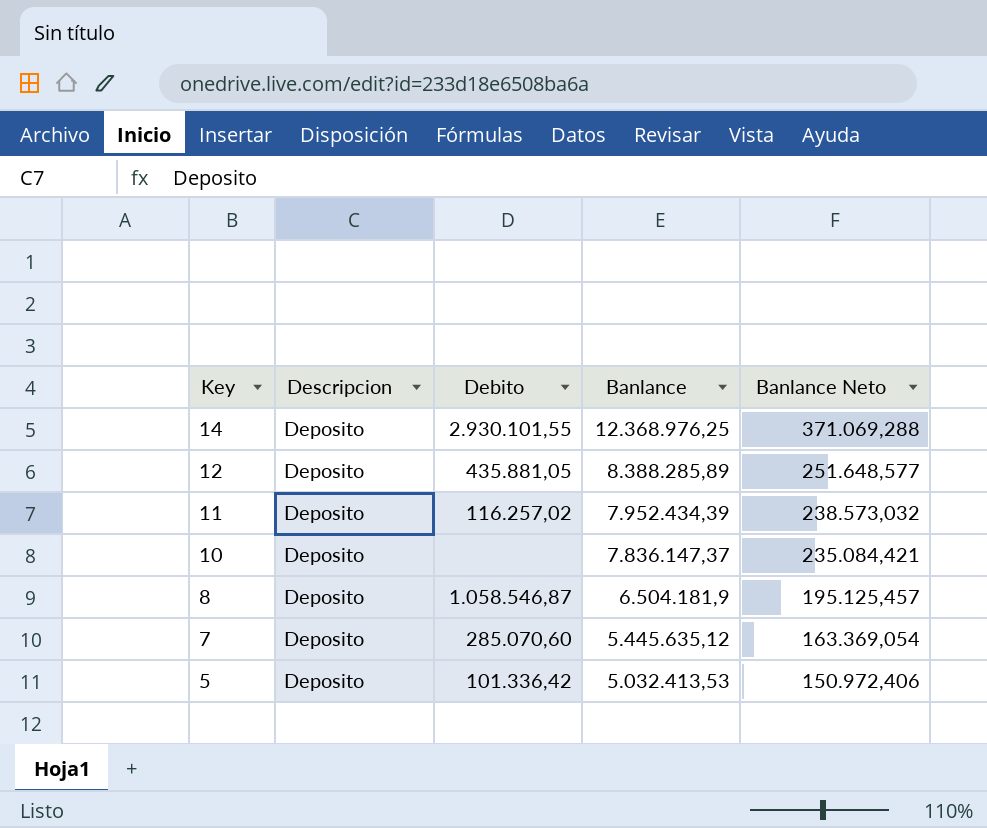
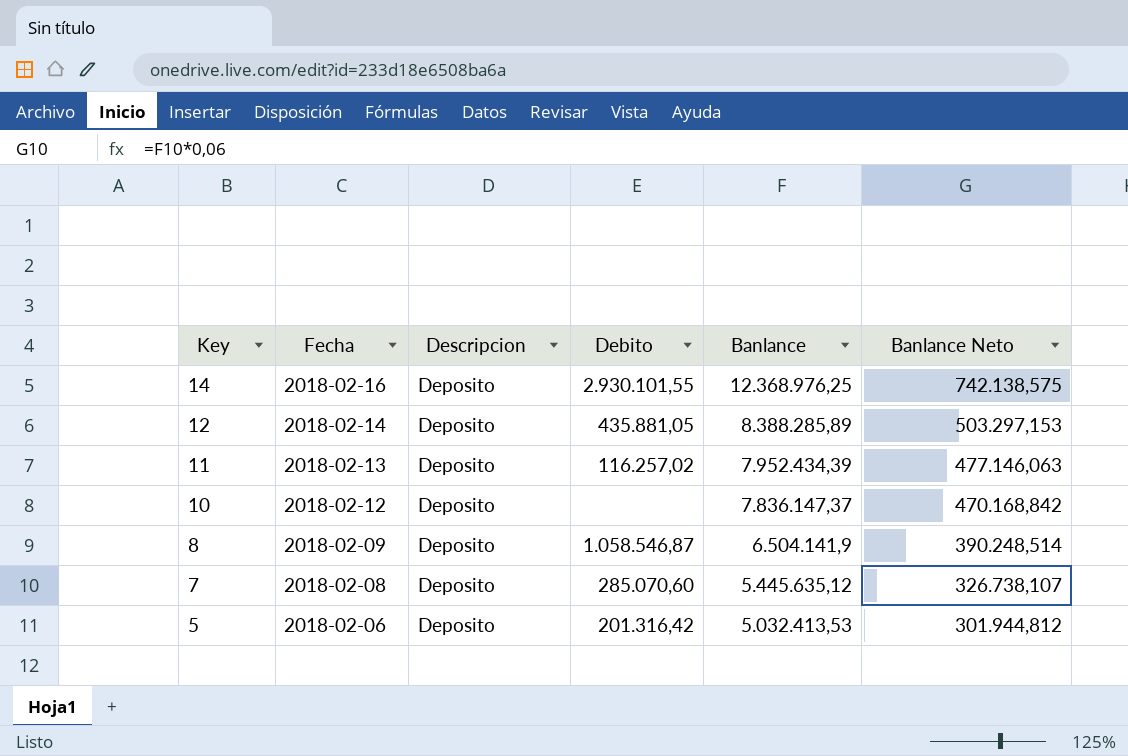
column Fecha | position: none -> 2
column Banlance Neto | formula: [Banlance] * 0,03 -> [Banlance] * 0,06
8 | Banlance: 6.504.181,9 -> 6.504.141,9
5 | Debito: 101.336,42 -> 201.316,42

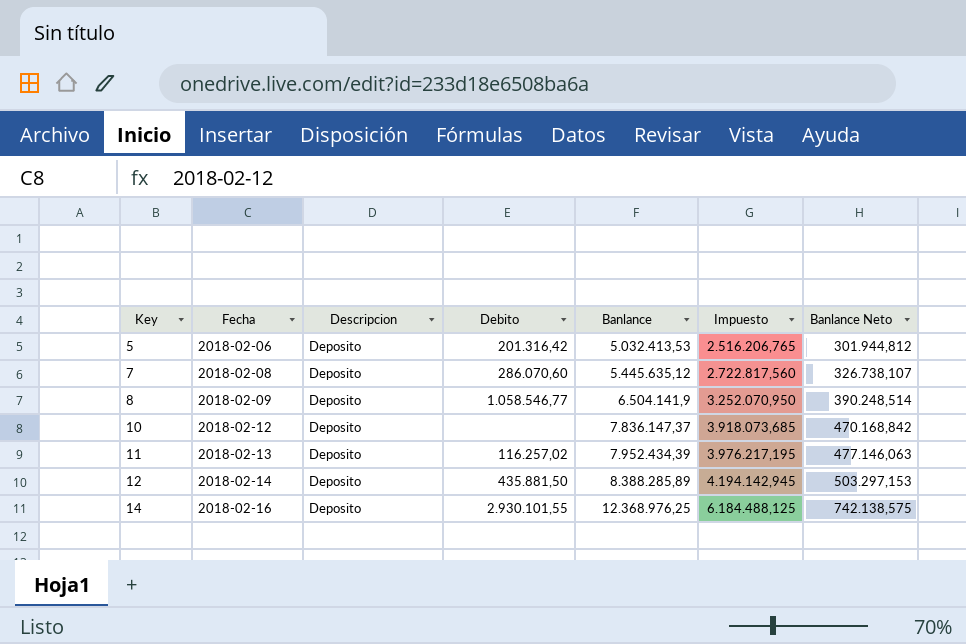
row order: Key descending -> Key ascending
column Impuesto | formula: none -> [Banlance] * 0,5
7 | Debito: 285.070,60 -> 286.070,60
8 | Debito: 1.058.546,87 -> 1.058.546,77
12 | Debito: 435.881,05 -> 435.881,50

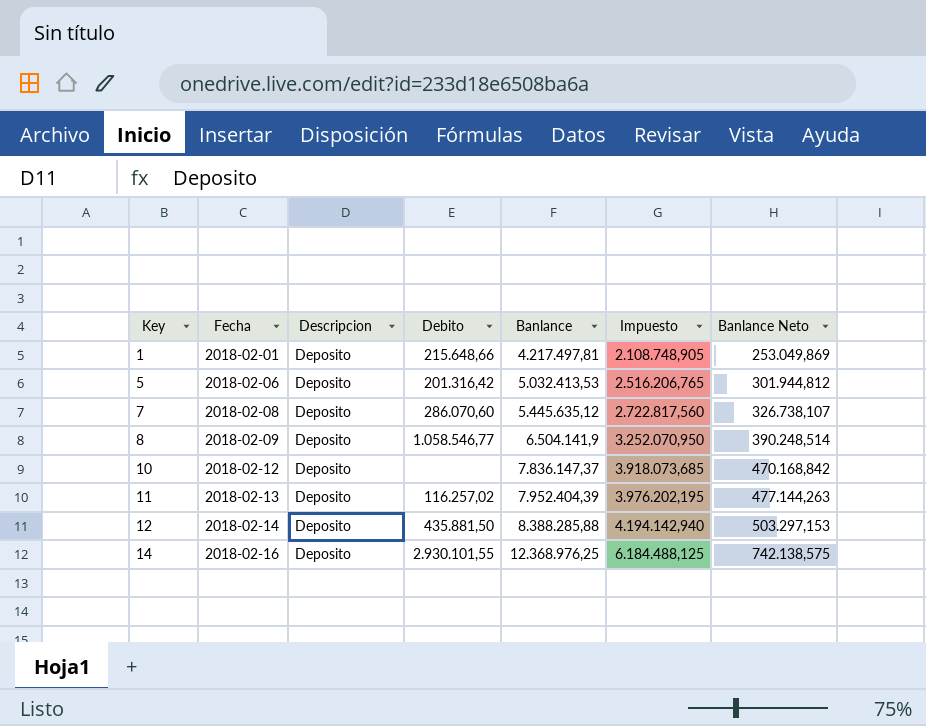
row 1: none -> 2018-02-01 | Deposito | 215.648,66 | 4.217.497,81 | 2.108.748,905 | 253.049,869
11 | Banlance: 7.952.434,39 -> 7.952.404,39
11 | Impuesto: 3.976.217,195 -> 3.976.202,195
11 | Banlance Neto: 477.146,063 -> 477.144,263
12 | Banlance: 8.388.285,89 -> 8.388.285,88
12 | Impuesto: 4.194.142,945 -> 4.194.142,940

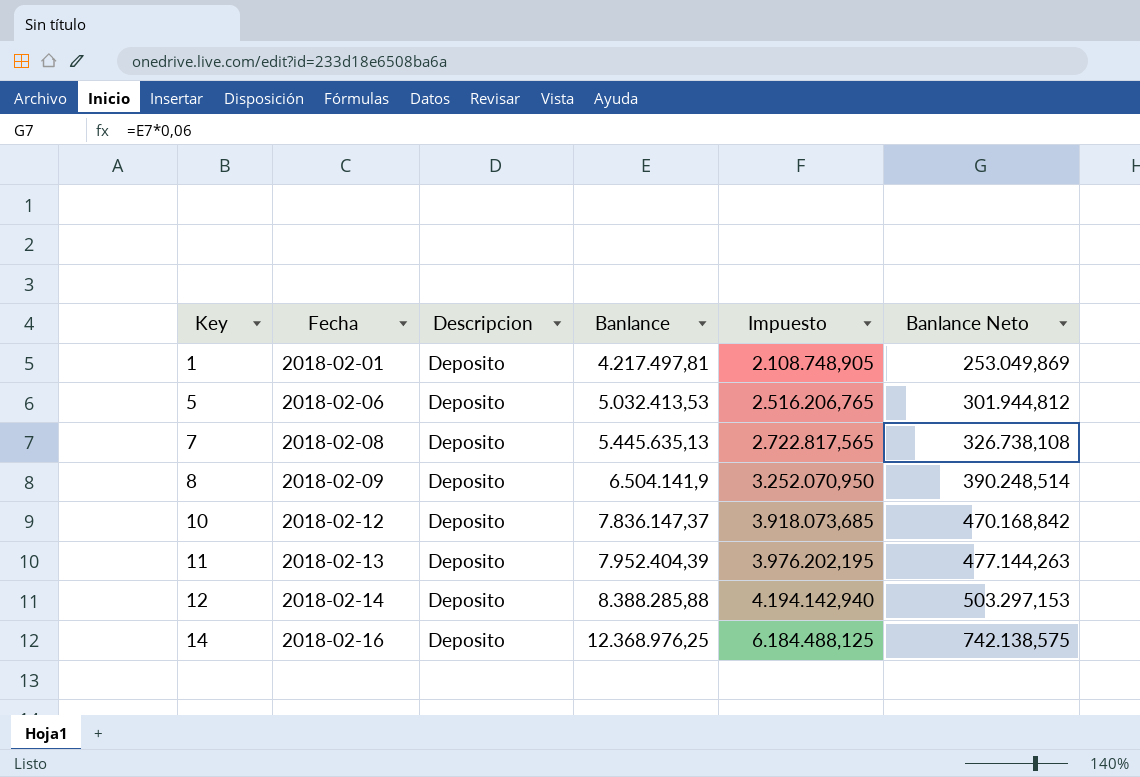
column Debito | position: 4 -> none
7 | Banlance: 5.445.635,12 -> 5.445.635,13
7 | Impuesto: 2.722.817,560 -> 2.722.817,565
7 | Banlance Neto: 326.738,107 -> 326.738,108

